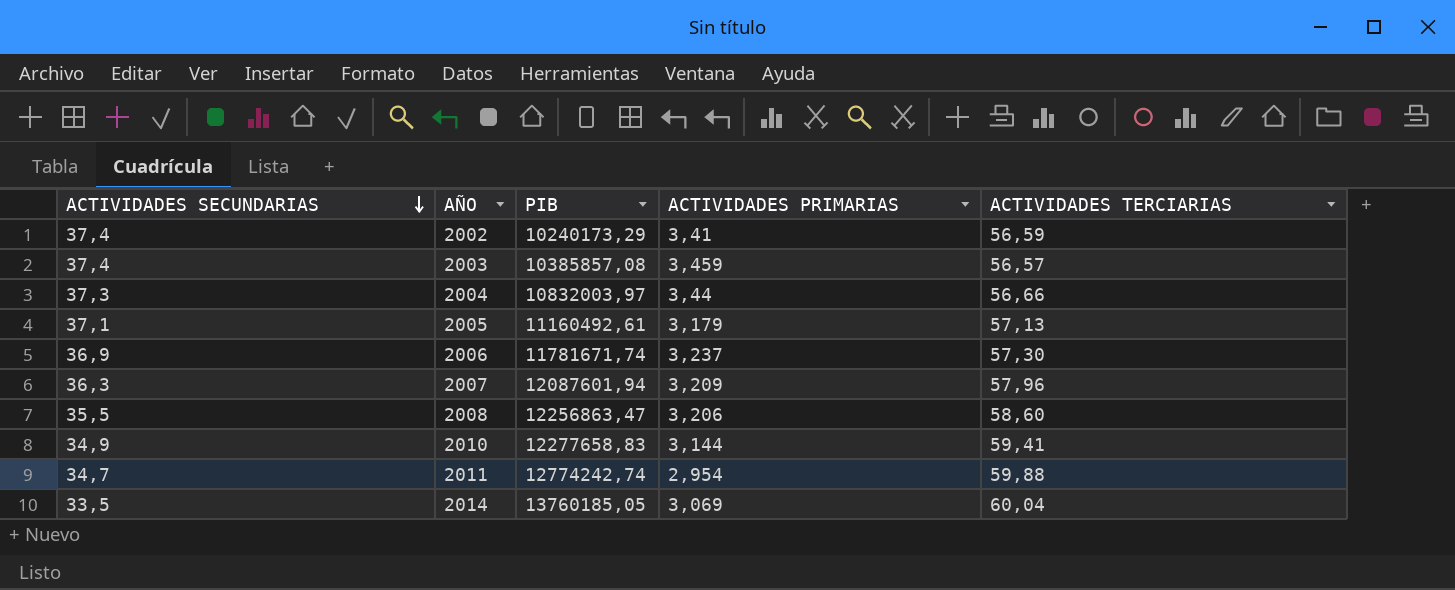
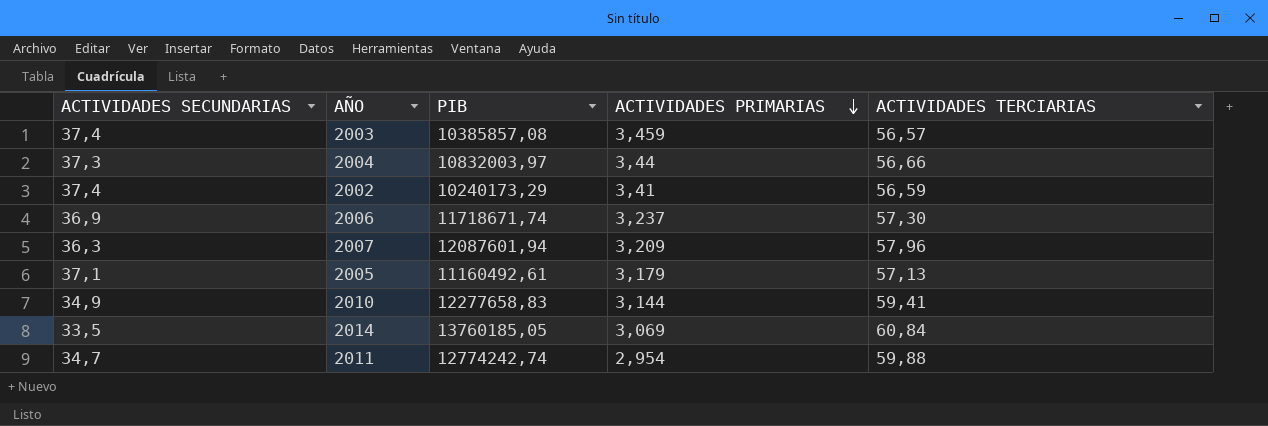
row order: ACTIVIDADES SECUNDARIAS descending -> ACTIVIDADES PRIMARIAS descending
row 2008: 35,5 | 12256863,47 | 3,206 | 58,60 -> none
2006 | PIB: 11781671,74 -> 11718671,74
2014 | ACTIVIDADES TERCIARIAS: 60,04 -> 60,84

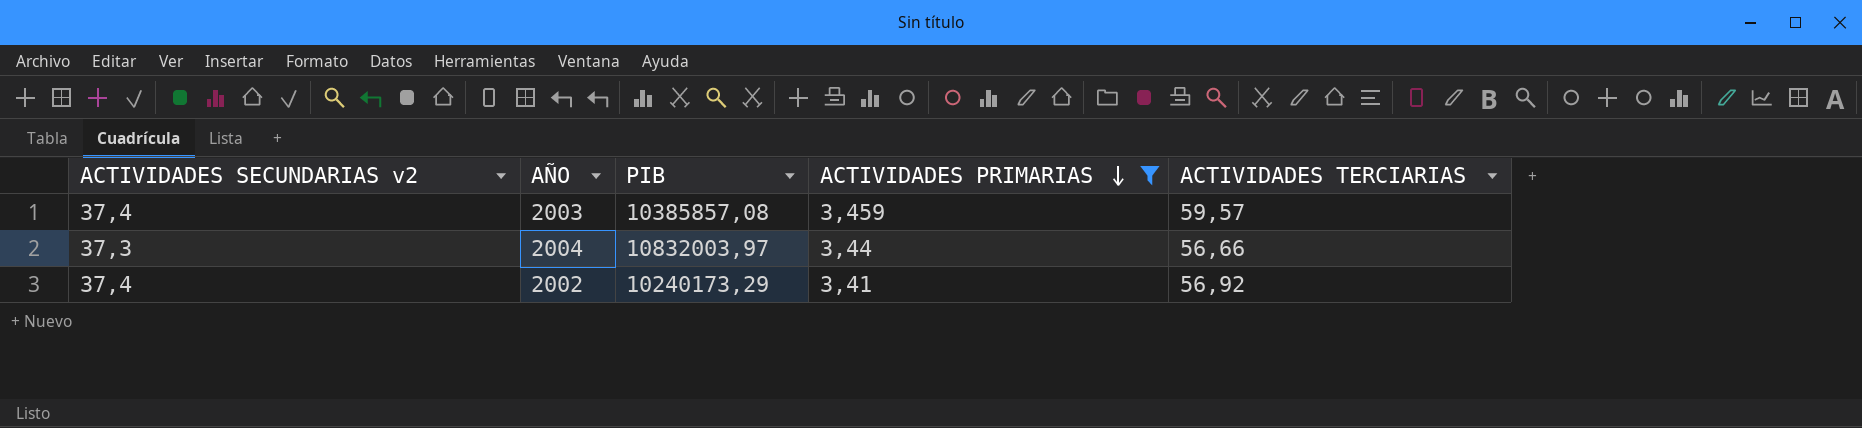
filter: none -> ACTIVIDADES PRIMARIAS >= 3,41
column name: ACTIVIDADES SECUNDARIAS -> ACTIVIDADES SECUNDARIAS v2
2003 | ACTIVIDADES TERCIARIAS: 56,57 -> 59,57
2002 | ACTIVIDADES TERCIARIAS: 56,59 -> 56,92

